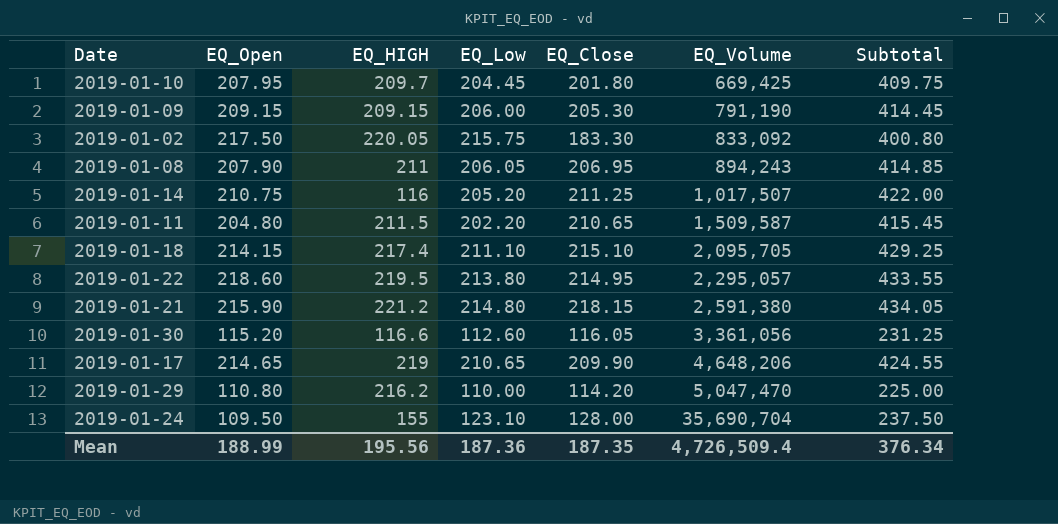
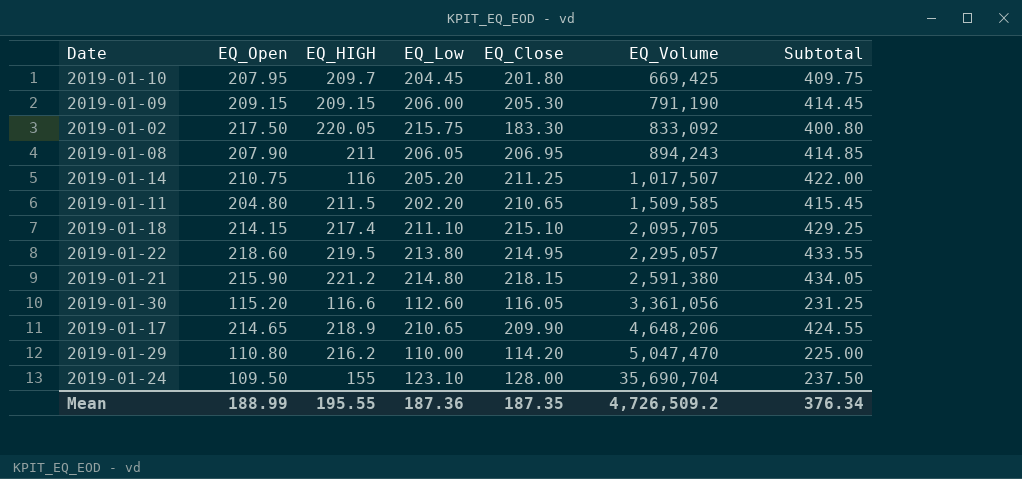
2019-01-11 | EQ_Volume: 1,509,587 -> 1,509,585
2019-01-17 | EQ_HIGH: 219 -> 218.9
Mean | EQ_HIGH: 195.56 -> 195.55
Mean | EQ_Volume: 4,726,509.4 -> 4,726,509.2

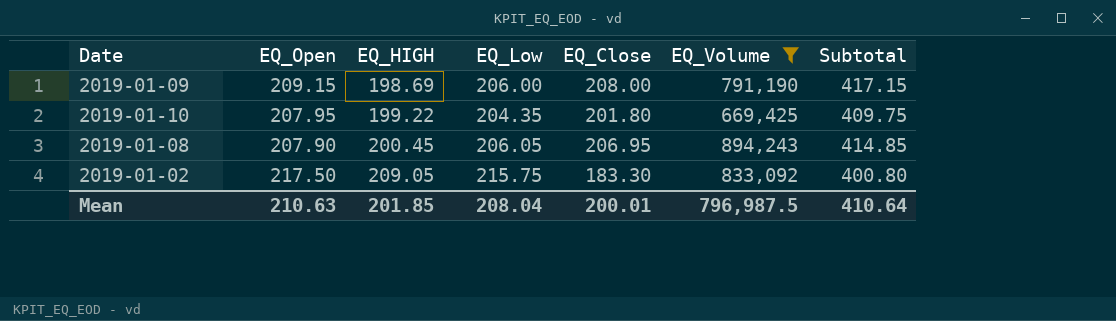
filter: none -> EQ_Volume <= 894,243
row order: EQ_Volume ascending -> EQ_HIGH ascending
2019-01-09 | EQ_HIGH: 209.15 -> 198.69
2019-01-09 | EQ_Close: 205.30 -> 208.00
2019-01-09 | Subtotal: 414.45 -> 417.15
2019-01-10 | EQ_HIGH: 209.7 -> 199.22
2019-01-10 | EQ_Low: 204.45 -> 204.35
2019-01-08 | EQ_HIGH: 211 -> 200.45
2019-01-02 | EQ_HIGH: 220.05 -> 209.05
Mean | EQ_Open: 188.99 -> 210.63
Mean | EQ_HIGH: 195.55 -> 201.85
Mean | EQ_Low: 187.36 -> 208.04
Mean | EQ_Close: 187.35 -> 200.01
Mean | EQ_Volume: 4,726,509.2 -> 796,987.5
Mean | Subtotal: 376.34 -> 410.64

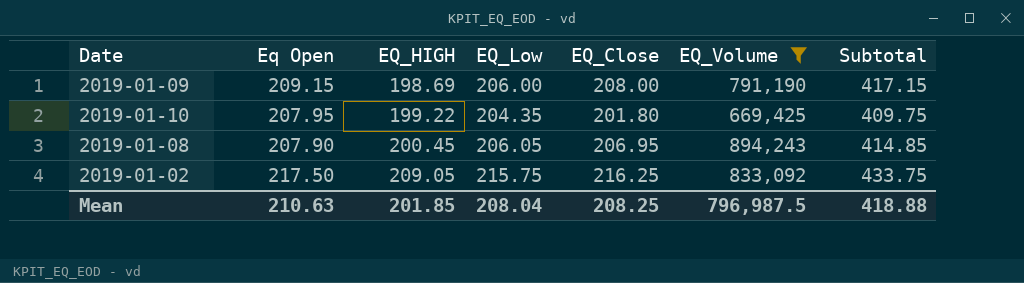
column name: EQ_Open -> Eq Open
2019-01-02 | EQ_Close: 183.30 -> 216.25
2019-01-02 | Subtotal: 400.80 -> 433.75
Mean | EQ_Close: 200.01 -> 208.25
Mean | Subtotal: 410.64 -> 418.88

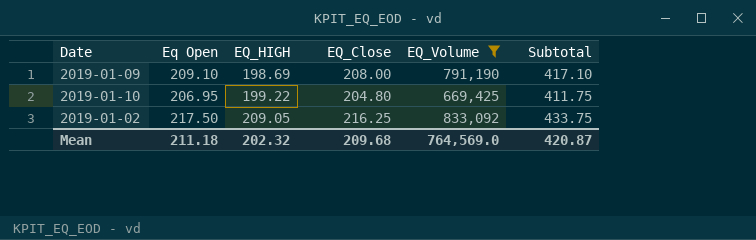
column EQ_Low | position: 4 -> none
row 2019-01-08: 207.90 | 200.45 | 206.05 | 206.95 | 894,243 | 414.85 -> none
2019-01-09 | Eq Open: 209.15 -> 209.10
2019-01-09 | Subtotal: 417.15 -> 417.10
2019-01-10 | Eq Open: 207.95 -> 206.95
2019-01-10 | EQ_Close: 201.80 -> 204.80
2019-01-10 | Subtotal: 409.75 -> 411.75
Mean | Eq Open: 210.63 -> 211.18
Mean | EQ_HIGH: 201.85 -> 202.32
Mean | EQ_Close: 208.25 -> 209.68
Mean | EQ_Volume: 796,987.5 -> 764,569.0
Mean | Subtotal: 418.88 -> 420.87

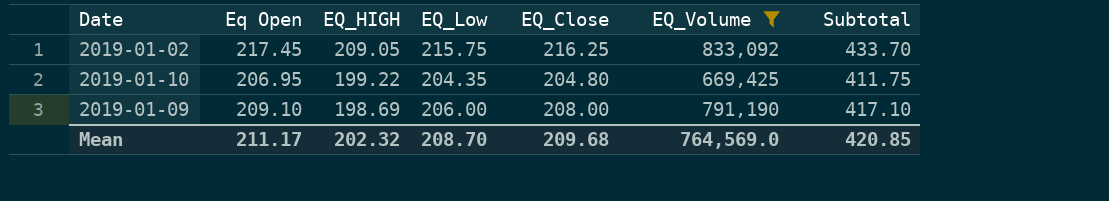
row order: EQ_HIGH ascending -> EQ_HIGH descending
column EQ_Low | position: none -> 4
2019-01-02 | Eq Open: 217.50 -> 217.45
2019-01-02 | Subtotal: 433.75 -> 433.70
Mean | Eq Open: 211.18 -> 211.17
Mean | Subtotal: 420.87 -> 420.85

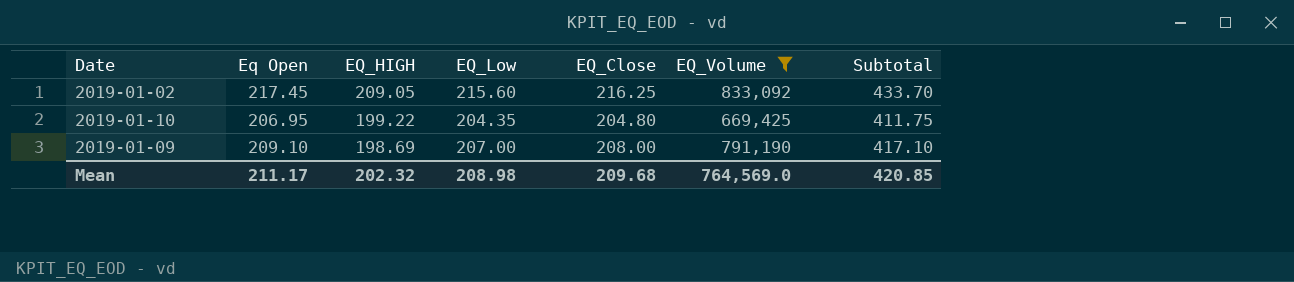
2019-01-02 | EQ_Low: 215.75 -> 215.60
2019-01-09 | EQ_Low: 206.00 -> 207.00
Mean | EQ_Low: 208.70 -> 208.98

